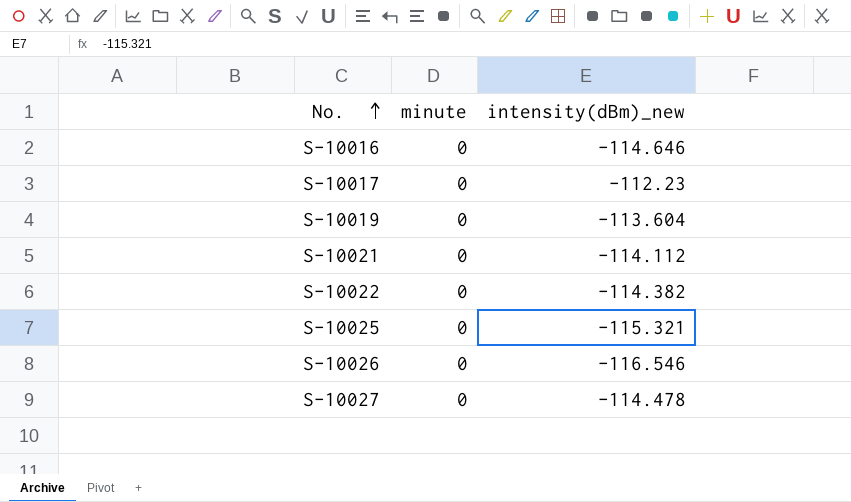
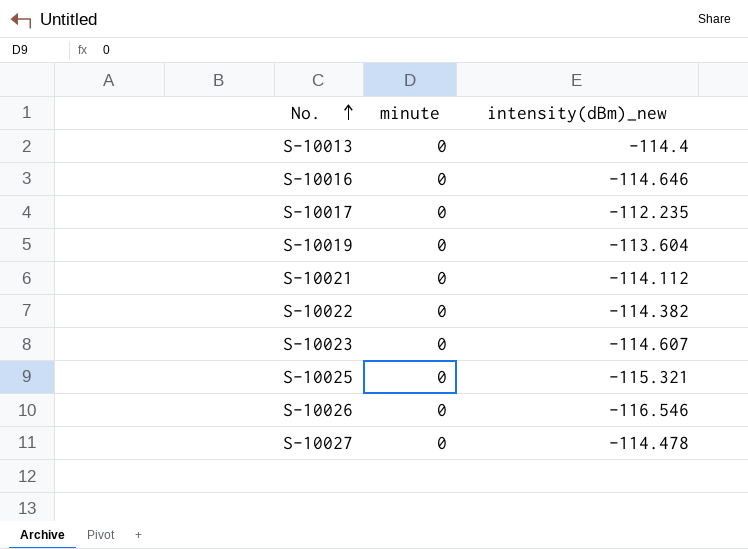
row S-10013: none -> 0 | -114.4
S-10017 | intensity(dBm)_new: -112.23 -> -112.235
row S-10023: none -> 0 | -114.607

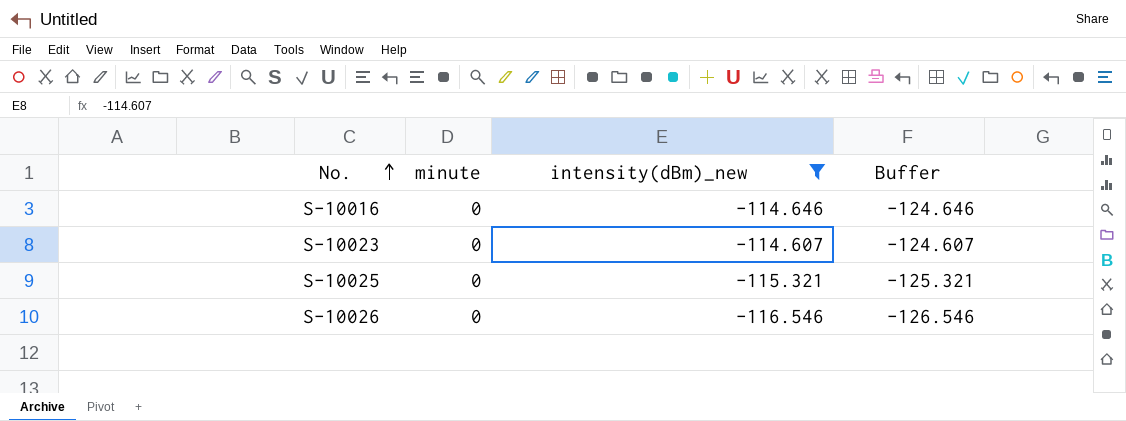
filter: none -> intensity(dBm)_new <= -114.607
column Buffer | formula: none -> [intensity(dBm)_new] - 10

